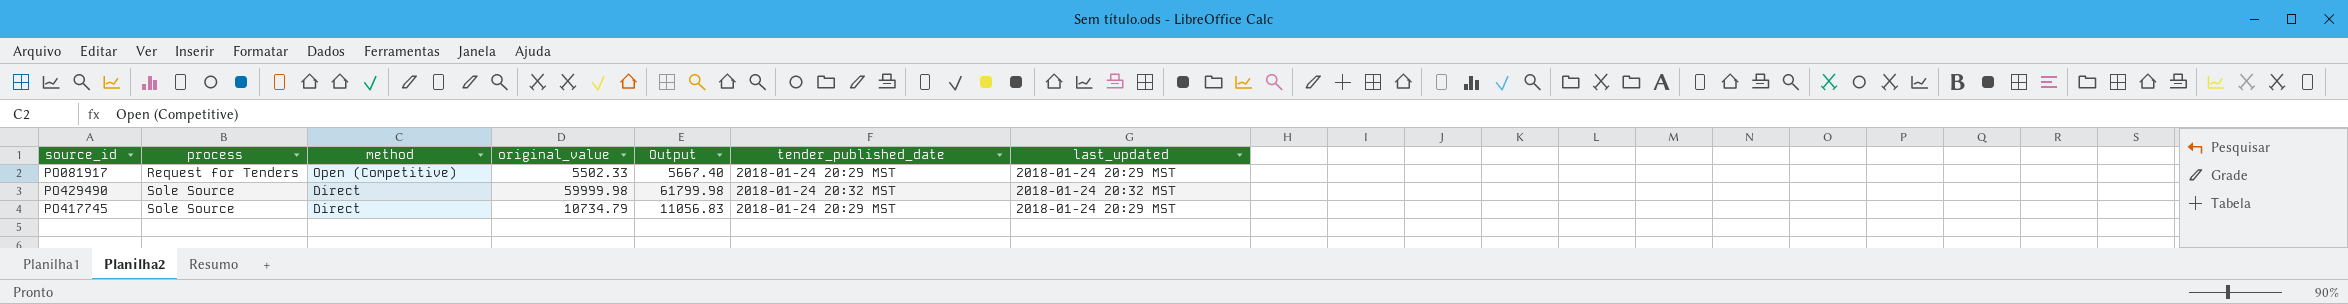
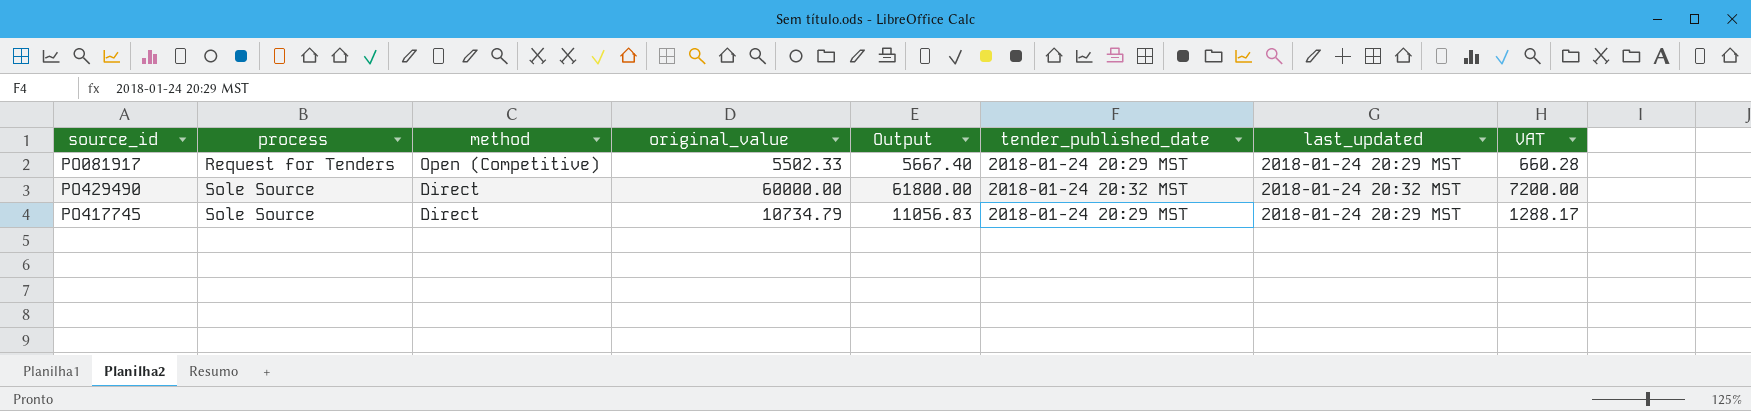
column VAT | formula: none -> [original_value] * 0.12
PO429490 | original_value: 59999.98 -> 60000.00
PO429490 | Output: 61799.98 -> 61800.00

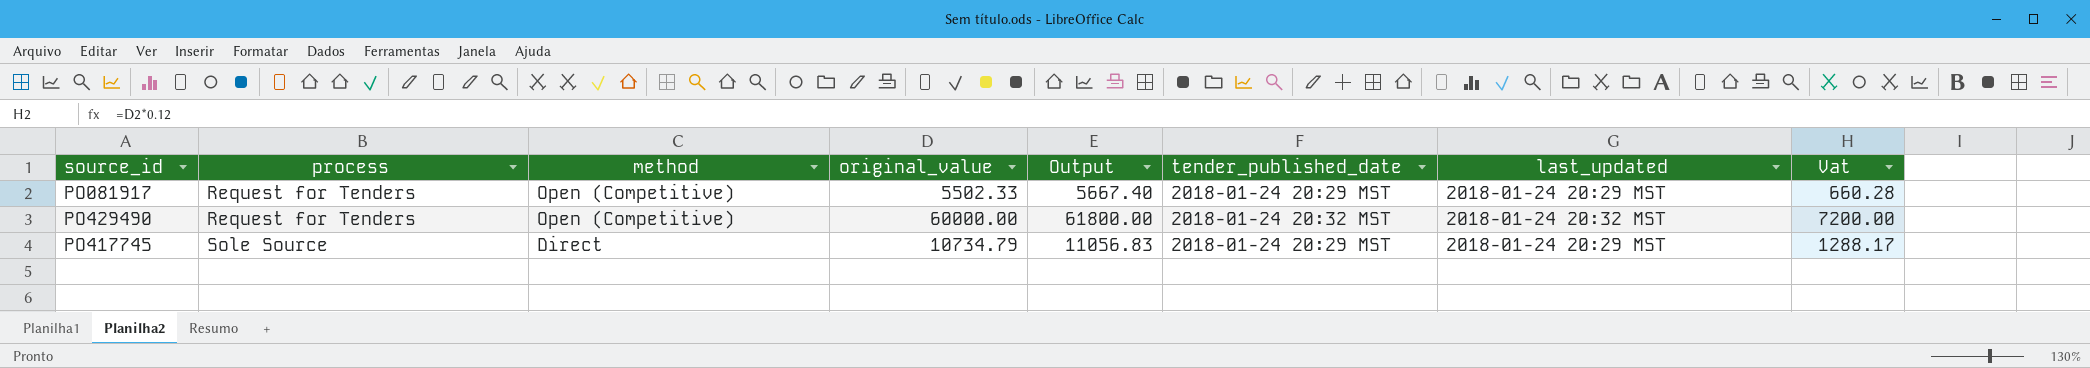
column name: VAT -> Vat
PO429490 | process: Sole Source -> Request for Tenders
PO429490 | method: Direct -> Open (Competitive)

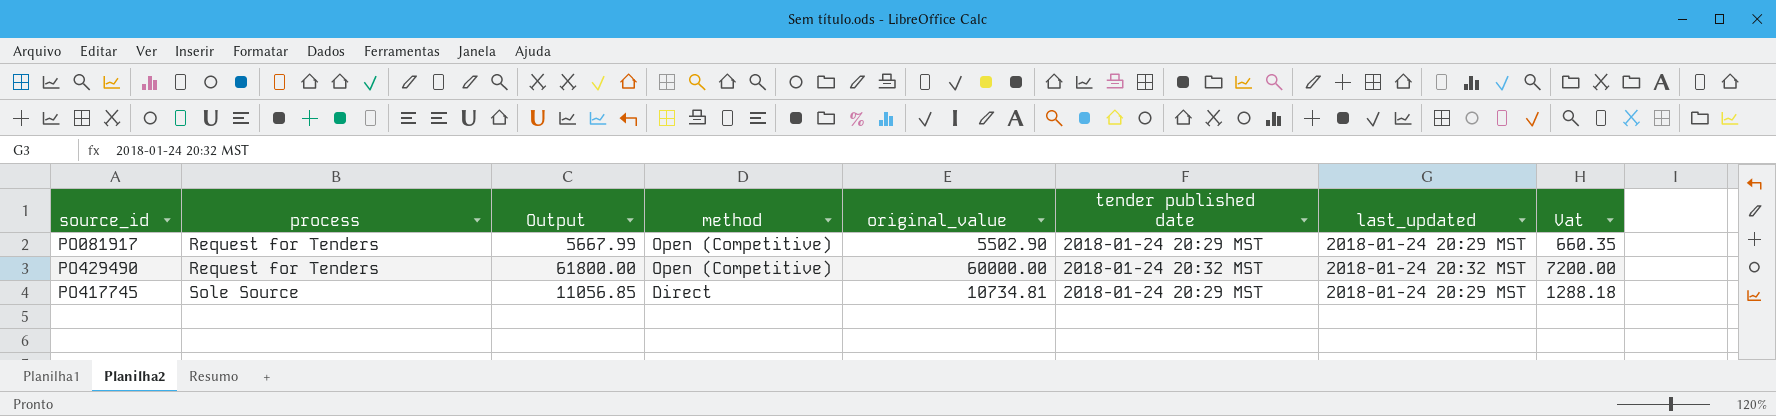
column Output | position: 5 -> 3
column name: tender_published_date -> tender published date
PO081917 | Output: 5667.40 -> 5667.99
PO081917 | original_value: 5502.33 -> 5502.90
PO081917 | Vat: 660.28 -> 660.35
PO417745 | Output: 11056.83 -> 11056.85
PO417745 | original_value: 10734.79 -> 10734.81
PO417745 | Vat: 1288.17 -> 1288.18

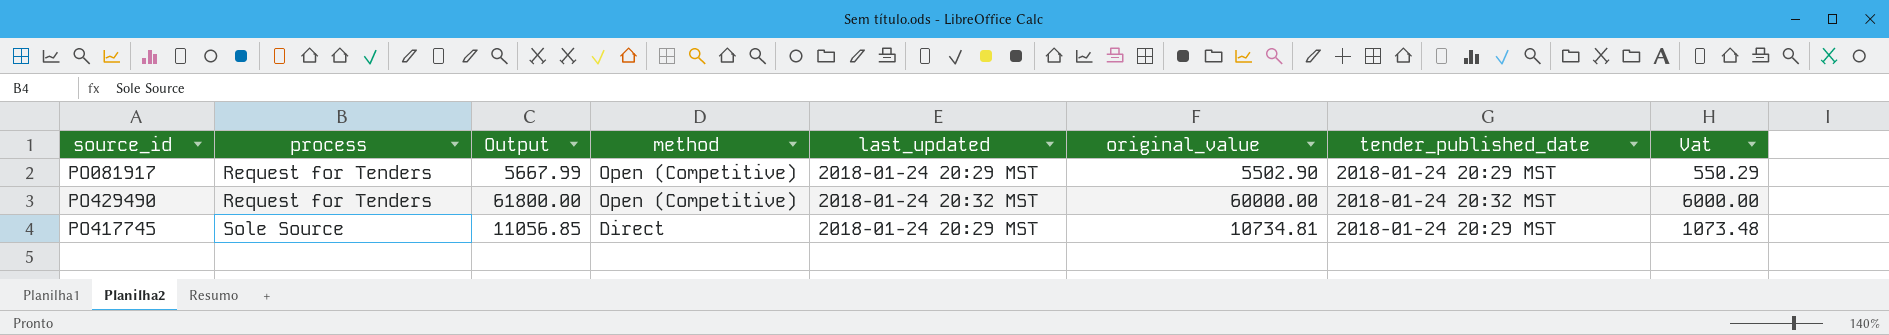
column last_updated | position: 7 -> 5
column name: tender published date -> tender_published_date
column Vat | formula: [original_value] * 0.12 -> [original_value] * 0.1

